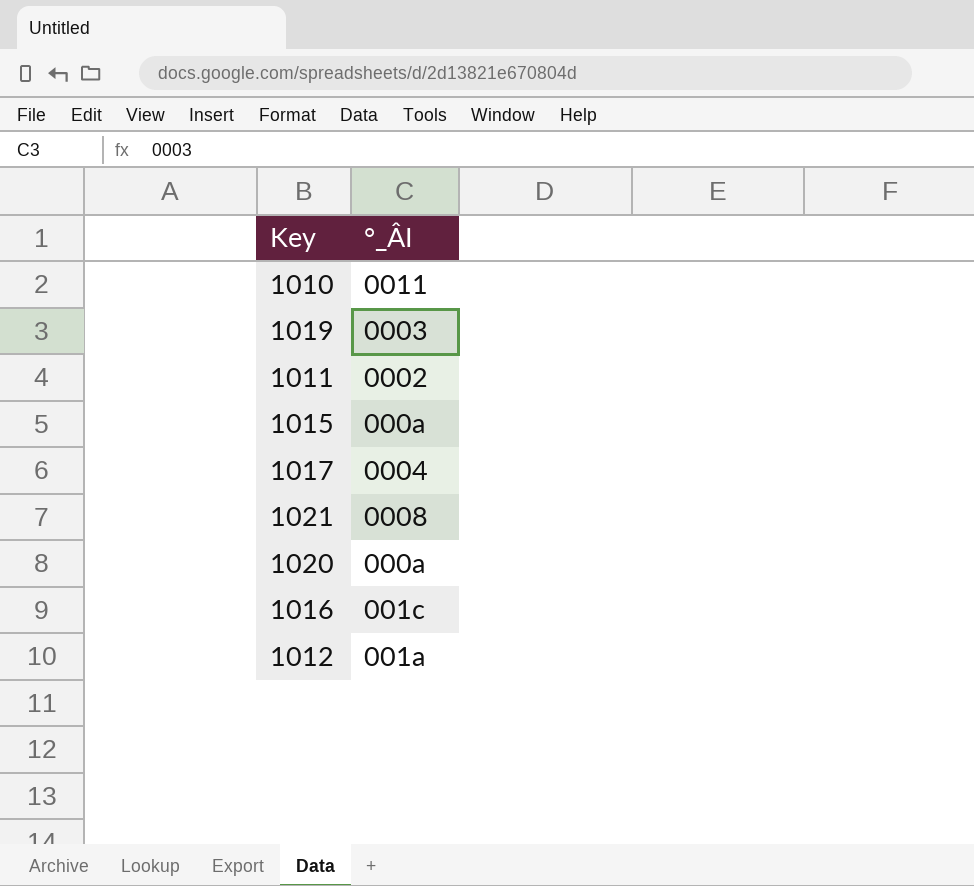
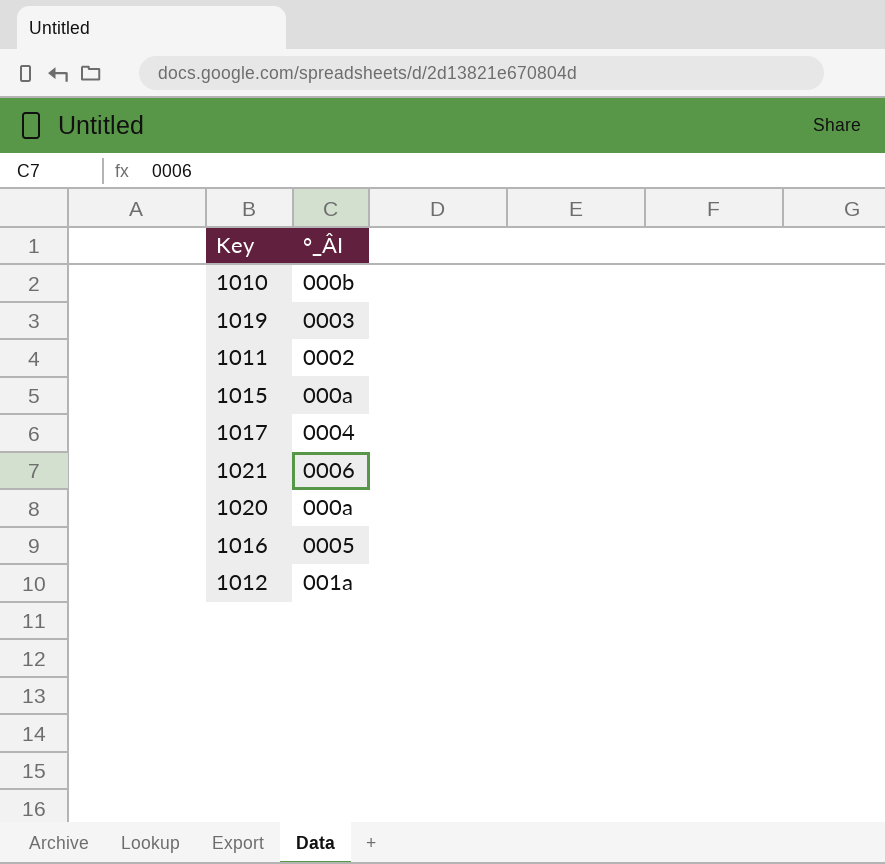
1010 | °_ÂI: 0011 -> 000b
1021 | °_ÂI: 0008 -> 0006
1016 | °_ÂI: 001c -> 0005

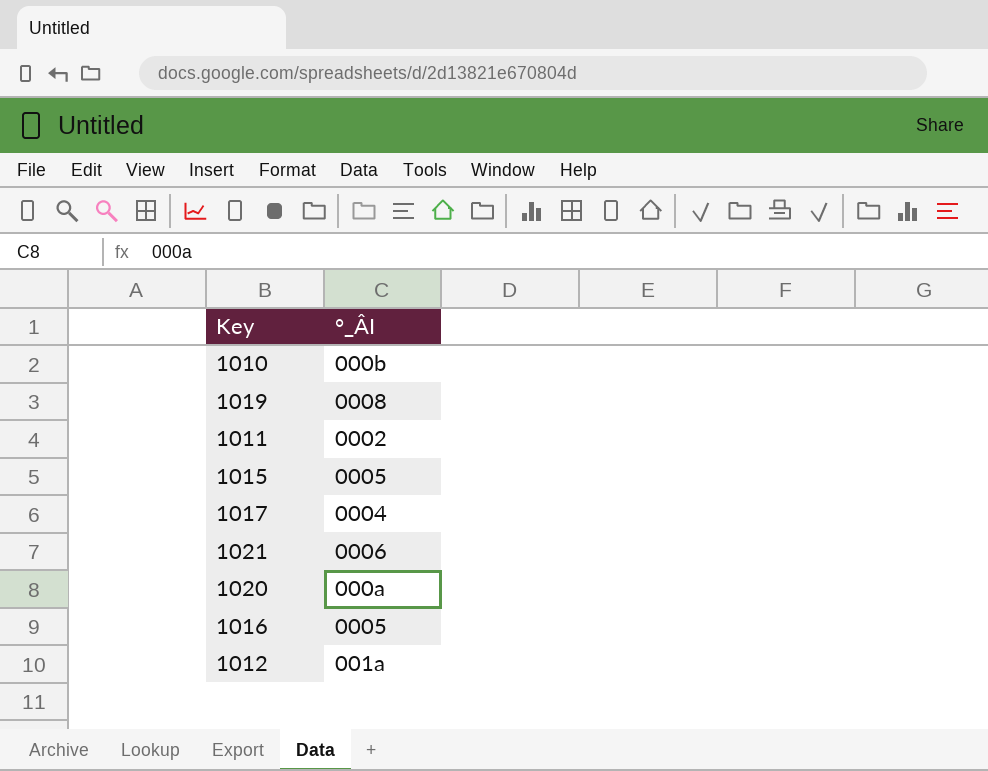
1019 | °_ÂI: 0003 -> 0008
1015 | °_ÂI: 000a -> 0005

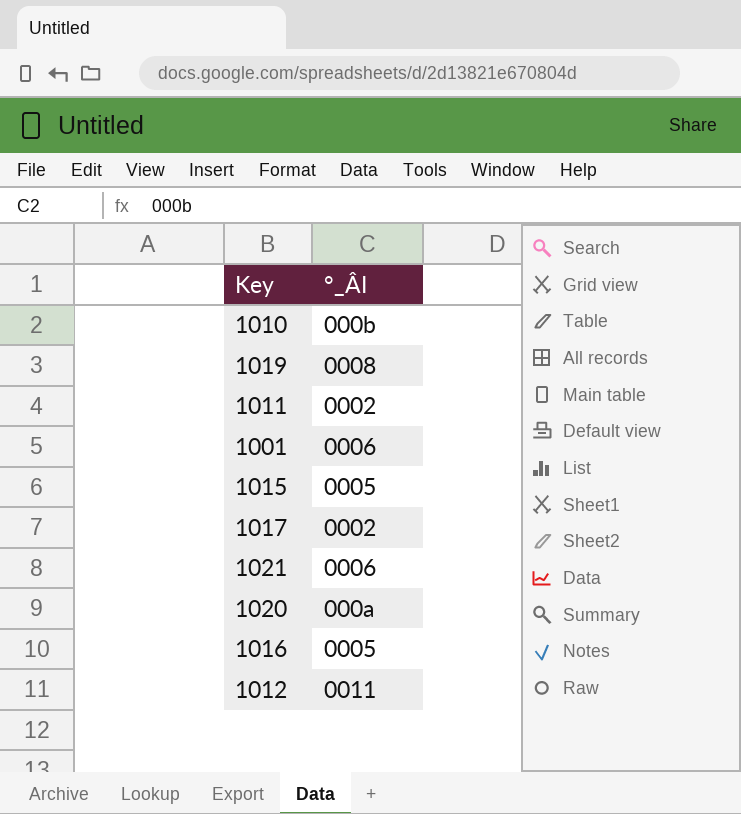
row 1001: none -> 0006
1017 | °_ÂI: 0004 -> 0002
1012 | °_ÂI: 001a -> 0011

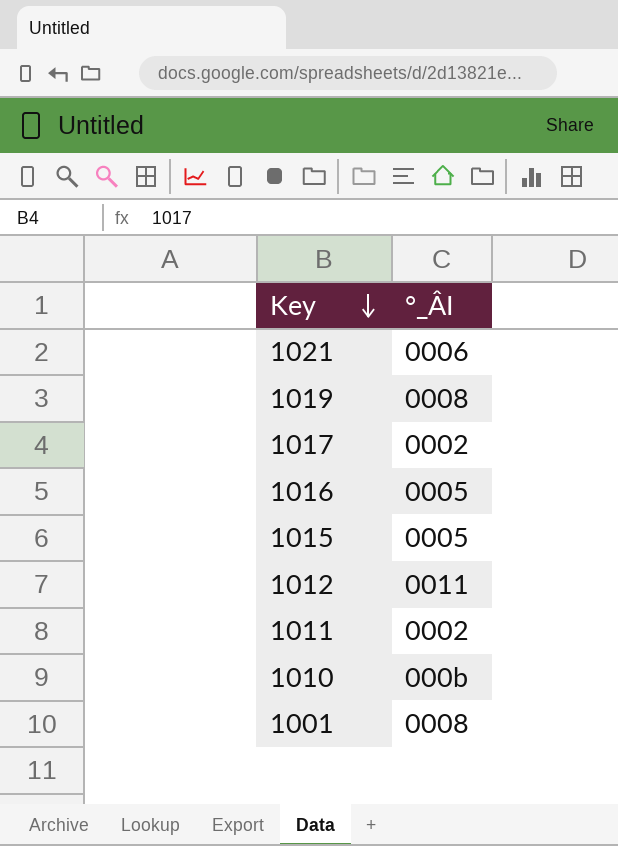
row order: none -> Key descending
row 1020: 000a -> none
1001 | °_ÂI: 0006 -> 0008

